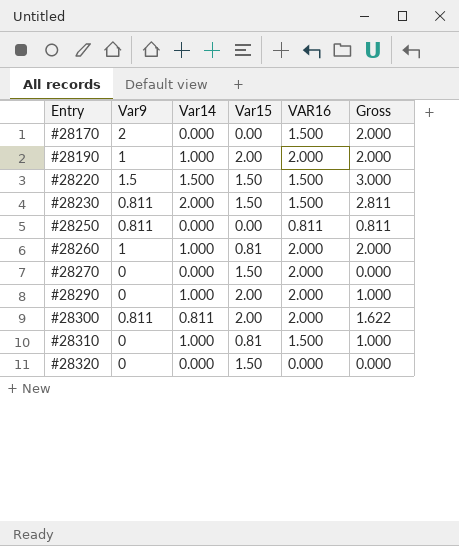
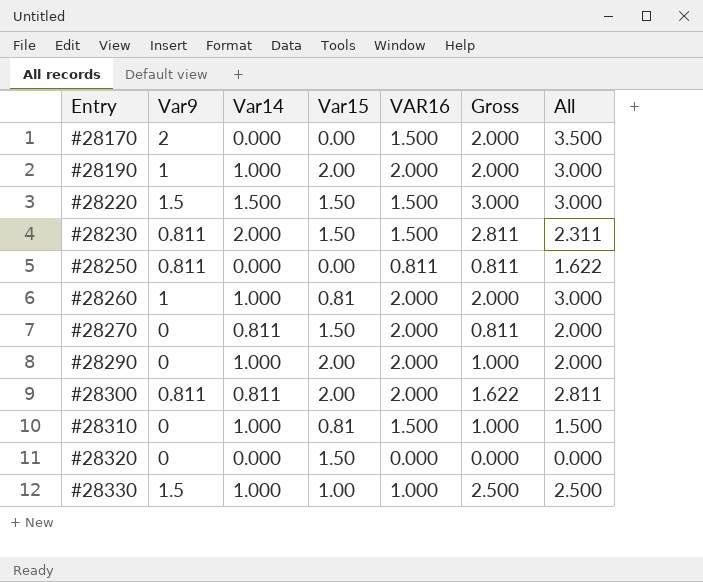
column All | formula: none -> [Var9] + [VAR16]
#28270 | Var14: 0.000 -> 0.811
#28270 | Gross: 0.000 -> 0.811
row #28330: none -> 1.5 | 1.000 | 1.00 | 1.000 | 2.500 | 2.500

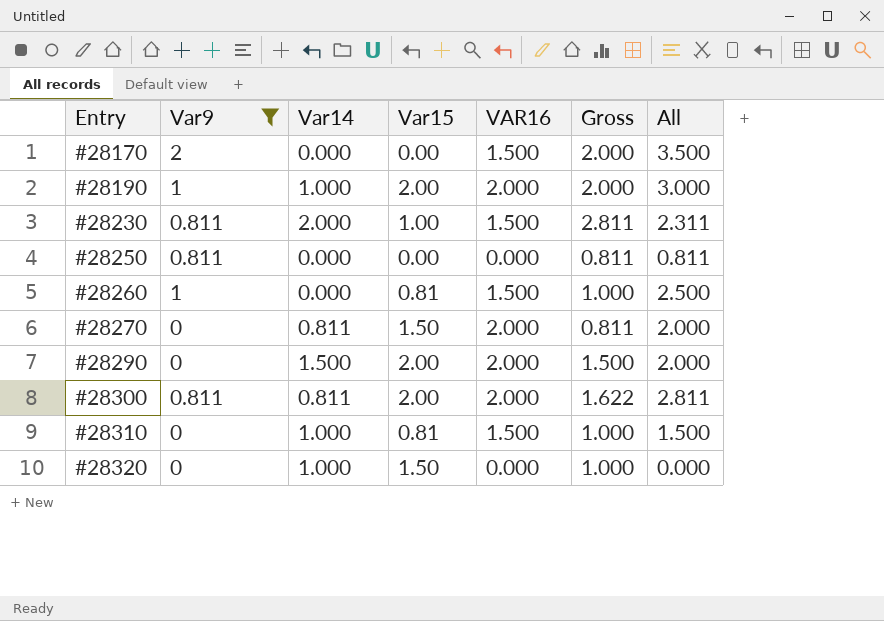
filter: none -> Var9 != 1.5
#28230 | Var15: 1.50 -> 1.00
#28250 | VAR16: 0.811 -> 0.000
#28250 | All: 1.622 -> 0.811
#28260 | Var14: 1.000 -> 0.000
#28260 | VAR16: 2.000 -> 1.500
#28260 | Gross: 2.000 -> 1.000
#28260 | All: 3.000 -> 2.500
#28290 | Var14: 1.000 -> 1.500
#28290 | Gross: 1.000 -> 1.500
#28320 | Var14: 0.000 -> 1.000
#28320 | Gross: 0.000 -> 1.000

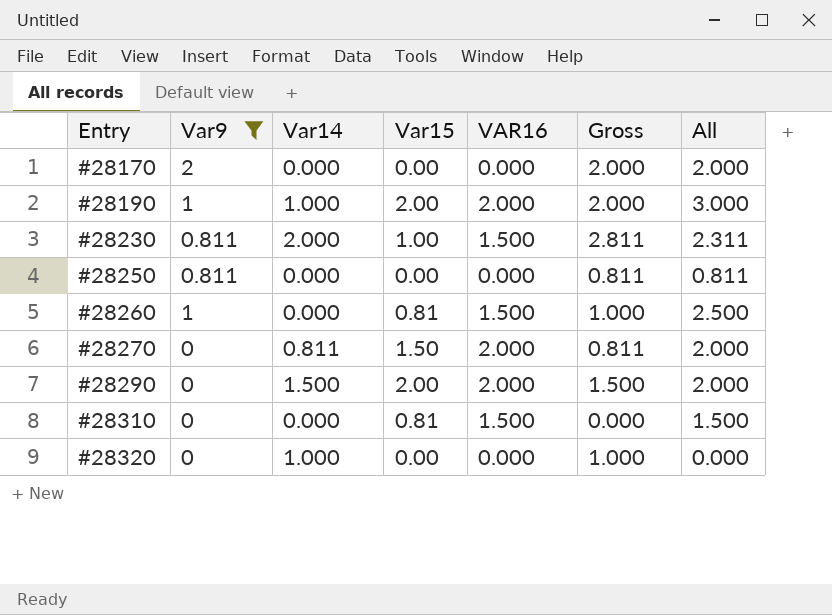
row #28300: 0.811 | 0.811 | 2.00 | 2.000 | 1.622 | 2.811 -> none
#28170 | VAR16: 1.500 -> 0.000
#28170 | All: 3.500 -> 2.000
#28310 | Var14: 1.000 -> 0.000
#28310 | Gross: 1.000 -> 0.000
#28320 | Var15: 1.50 -> 0.00

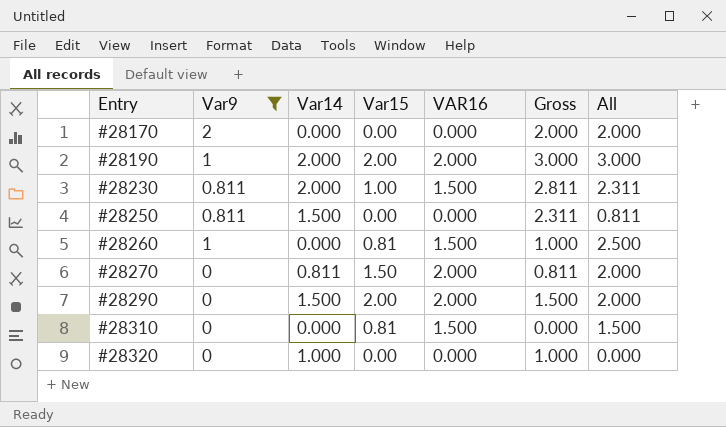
#28190 | Var14: 1.000 -> 2.000
#28190 | Gross: 2.000 -> 3.000
#28250 | Var14: 0.000 -> 1.500
#28250 | Gross: 0.811 -> 2.311

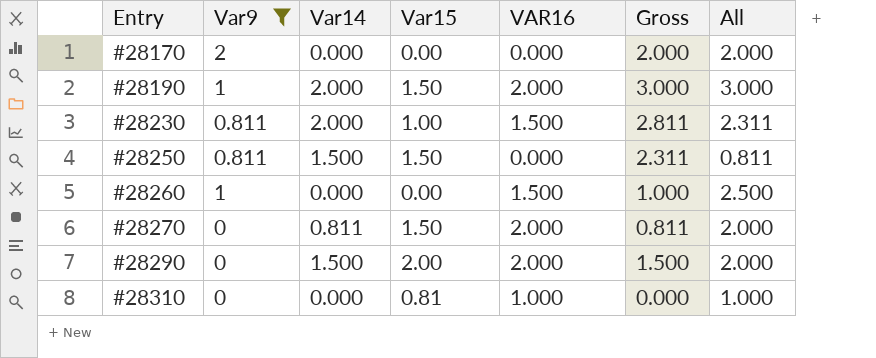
row #28320: 0 | 1.000 | 0.00 | 0.000 | 1.000 | 0.000 -> none
#28190 | Var15: 2.00 -> 1.50
#28250 | Var15: 0.00 -> 1.50
#28260 | Var15: 0.81 -> 0.00
#28310 | VAR16: 1.500 -> 1.000
#28310 | All: 1.500 -> 1.000

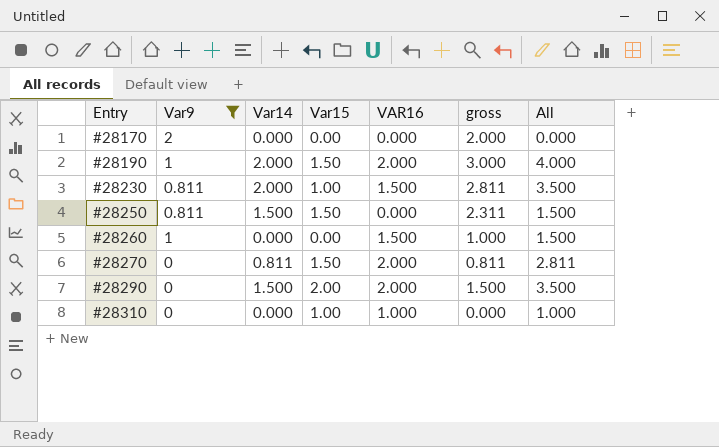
column name: Gross -> gross
column All | formula: [Var9] + [VAR16] -> [Var14] + [VAR16]
#28310 | Var15: 0.81 -> 1.00

